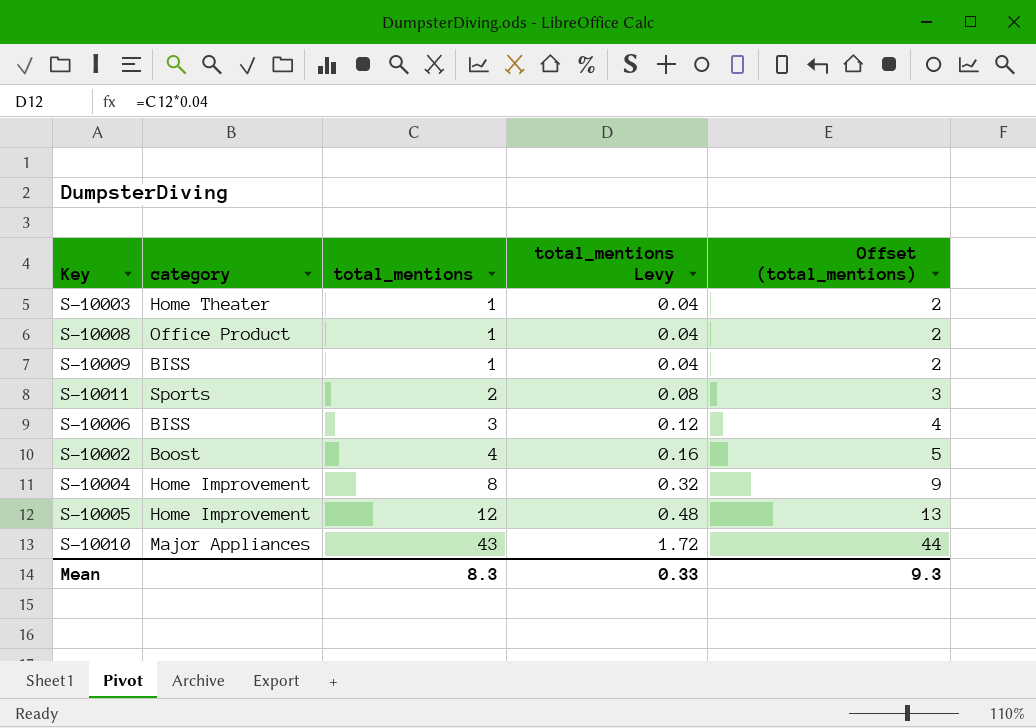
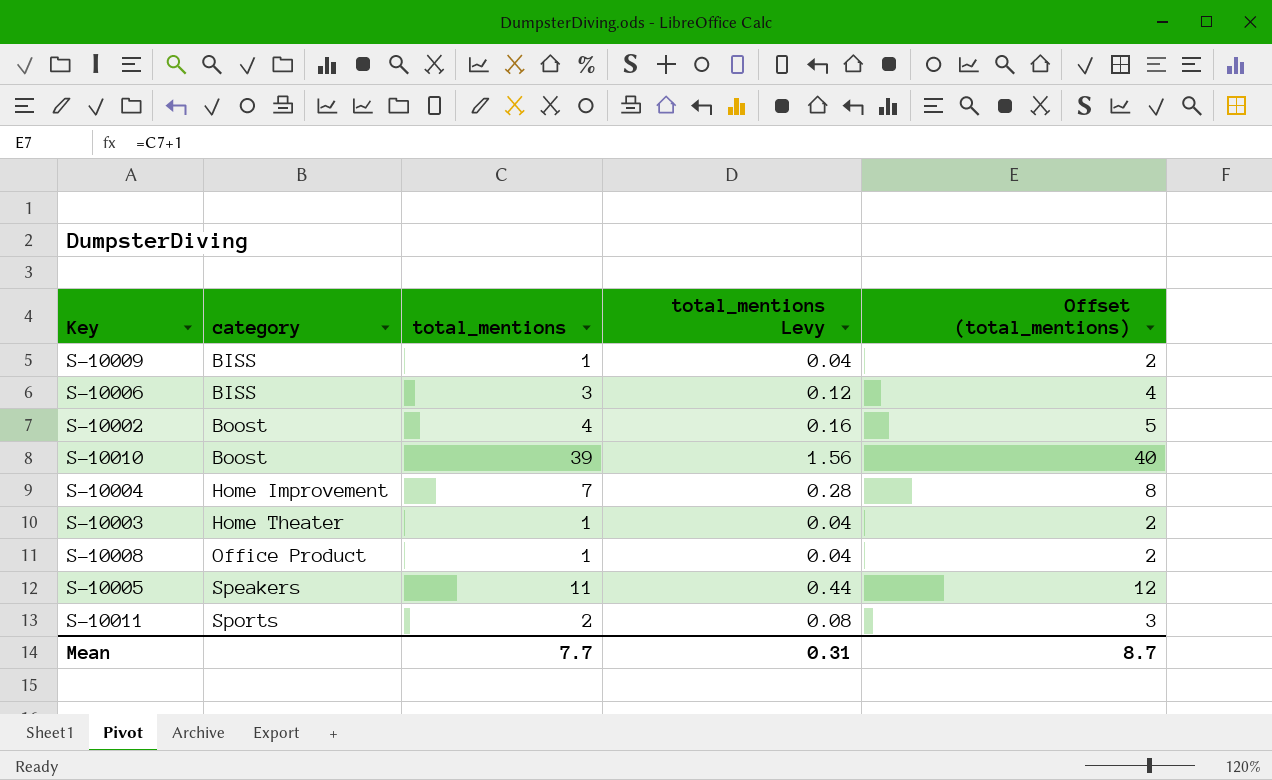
row order: total_mentions ascending -> category ascending
S-10010 | category: Major Appliances -> Boost
S-10010 | total_mentions: 43 -> 39
S-10010 | total_mentions Levy: 1.72 -> 1.56
S-10010 | Offset (total_mentions): 44 -> 40
S-10004 | total_mentions: 8 -> 7
S-10004 | total_mentions Levy: 0.32 -> 0.28
S-10004 | Offset (total_mentions): 9 -> 8
S-10005 | category: Home Improvement -> Speakers
S-10005 | total_mentions: 12 -> 11
S-10005 | total_mentions Levy: 0.48 -> 0.44
S-10005 | Offset (total_mentions): 13 -> 12
Mean | total_mentions: 8.3 -> 7.7
Mean | total_mentions Levy: 0.33 -> 0.31
Mean | Offset (total_mentions): 9.3 -> 8.7

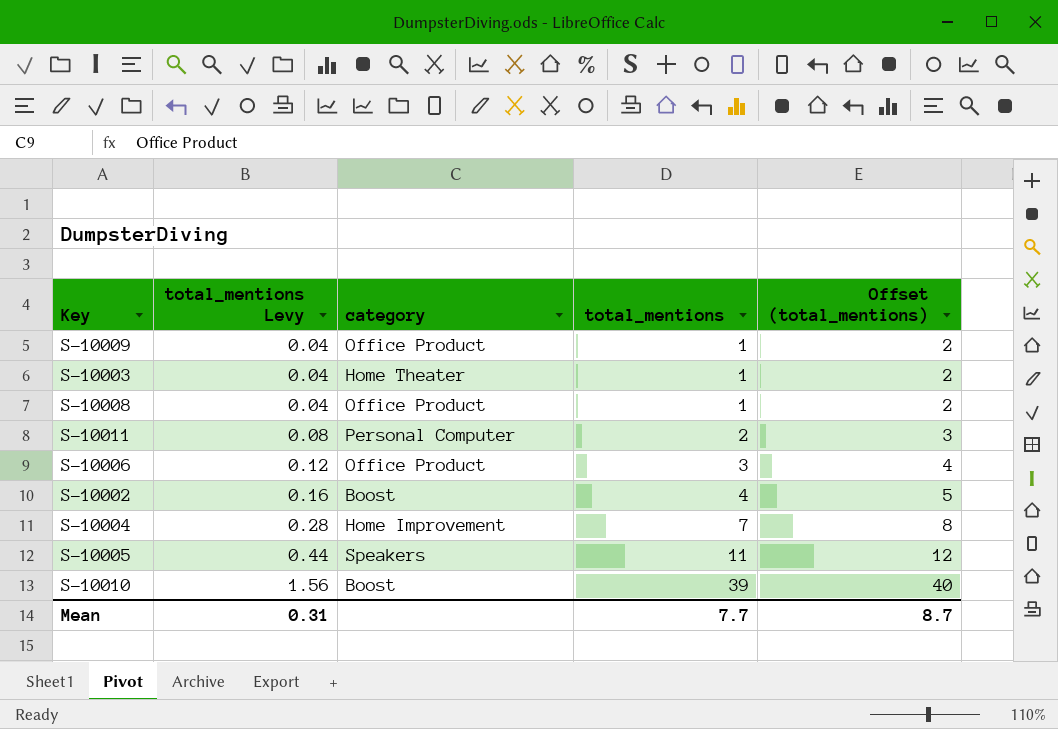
row order: category ascending -> total_mentions Levy ascending
column total_mentions Levy | position: 4 -> 2
S-10009 | category: BISS -> Office Product
S-10011 | category: Sports -> Personal Computer
S-10006 | category: BISS -> Office Product

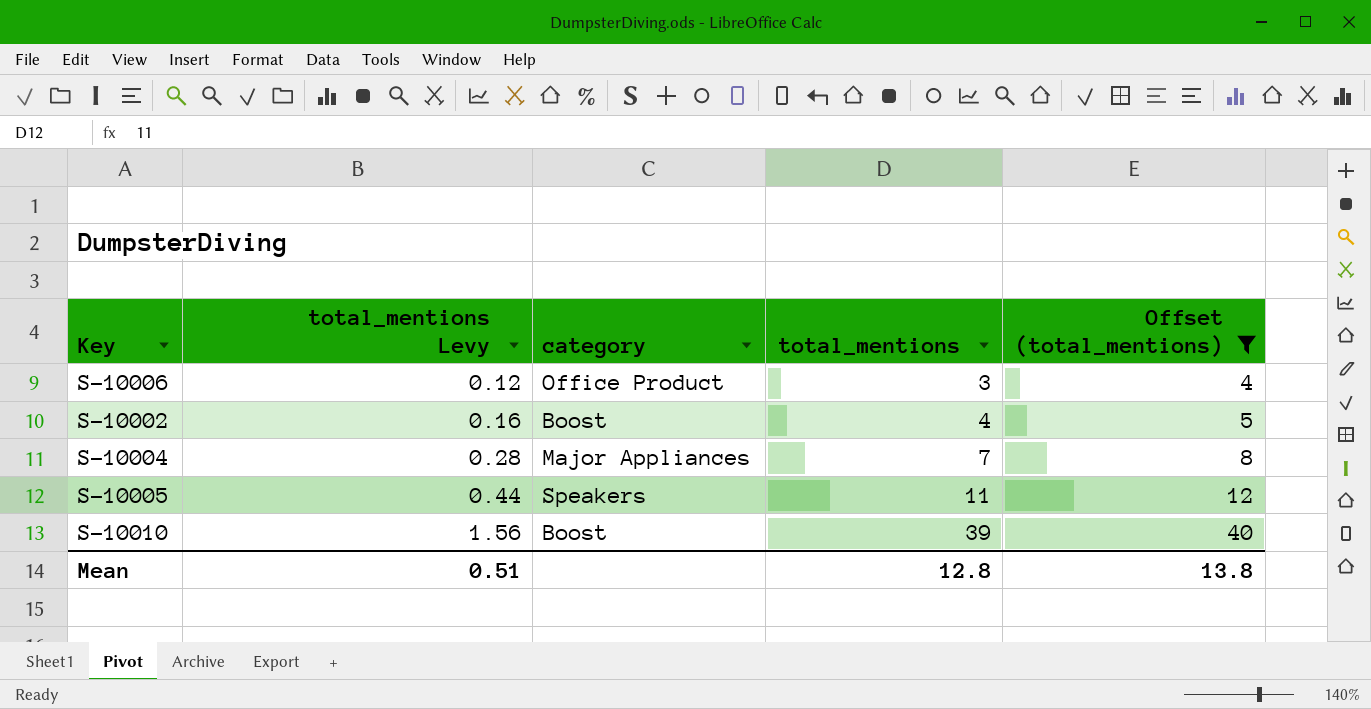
filter: none -> Offset (total_mentions) >= 4
S-10004 | category: Home Improvement -> Major Appliances
Mean | total_mentions Levy: 0.31 -> 0.51
Mean | total_mentions: 7.7 -> 12.8
Mean | Offset (total_mentions): 8.7 -> 13.8

